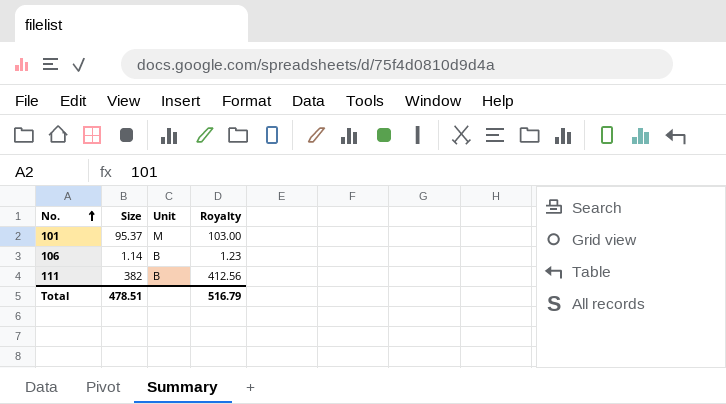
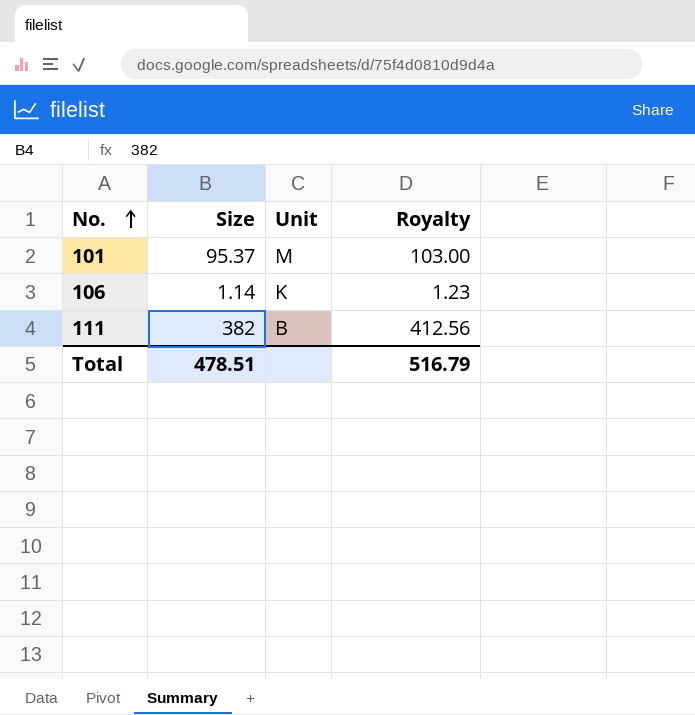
106 | Unit: B -> K

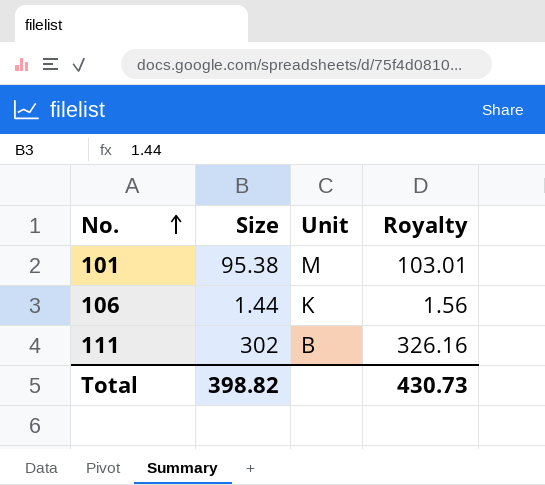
101 | Size: 95.37 -> 95.38
101 | Royalty: 103.00 -> 103.01
106 | Size: 1.14 -> 1.44
106 | Royalty: 1.23 -> 1.56
111 | Size: 382 -> 302
111 | Royalty: 412.56 -> 326.16
Total | Size: 478.51 -> 398.82
Total | Royalty: 516.79 -> 430.73

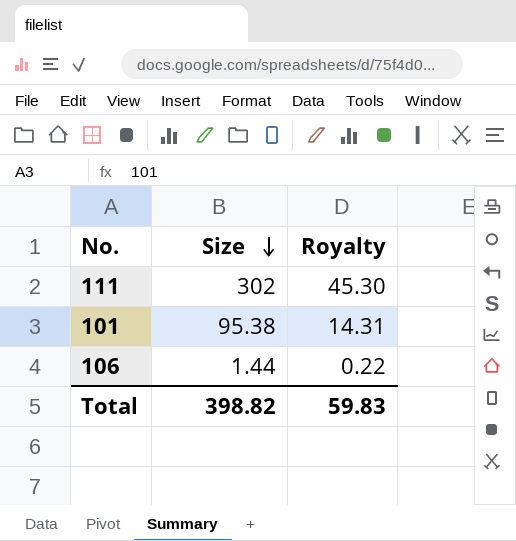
row order: No. ascending -> Size descending
column Unit | position: 3 -> none
column Royalty | formula: [Size] * 1.08 -> [Size] * 0.15
Total | Royalty: 430.73 -> 59.83

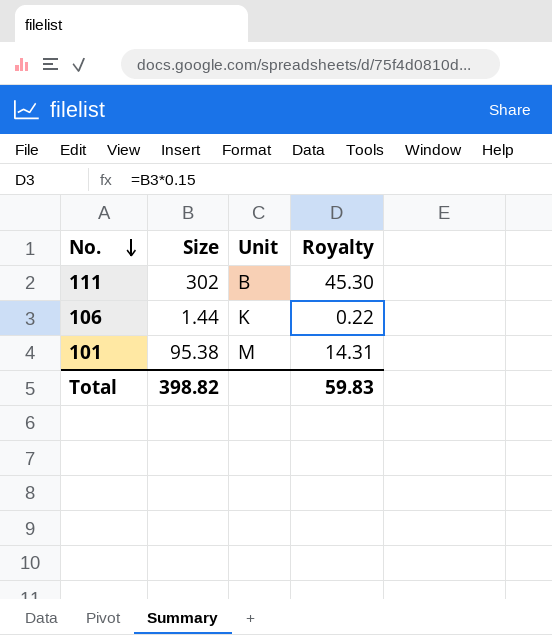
row order: Size descending -> No. descending
column Unit | position: none -> 3

